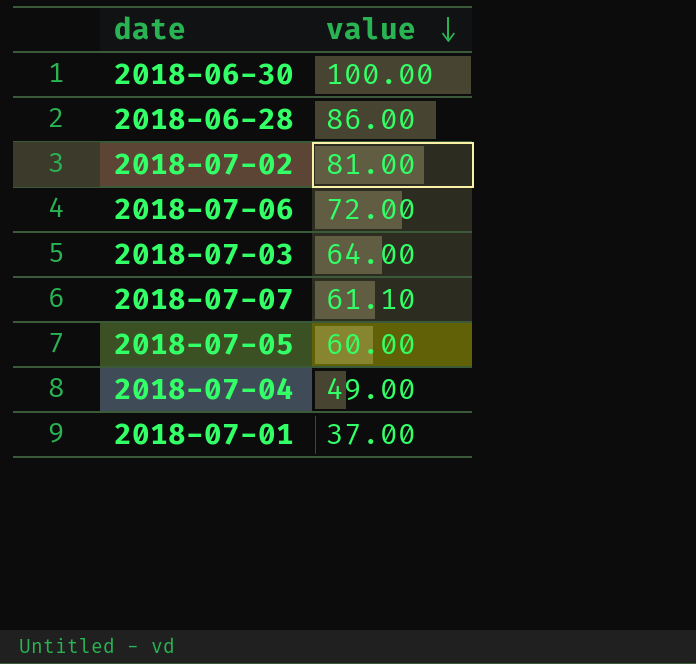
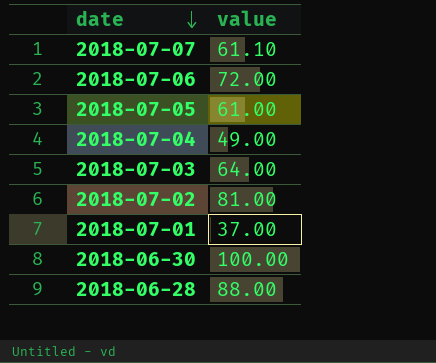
row order: value descending -> date descending
2018-07-05 | value: 60.00 -> 61.00
2018-06-28 | value: 86.00 -> 88.00

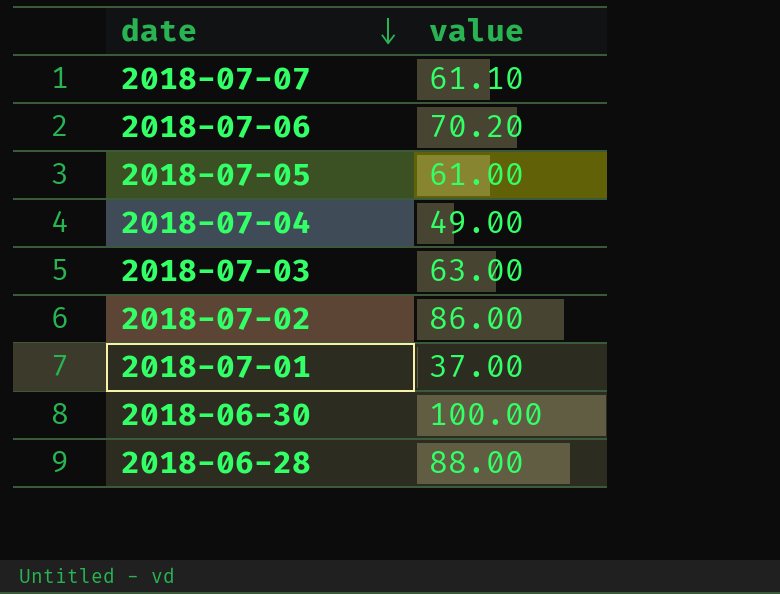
2018-07-06 | value: 72.00 -> 70.20
2018-07-03 | value: 64.00 -> 63.00
2018-07-02 | value: 81.00 -> 86.00

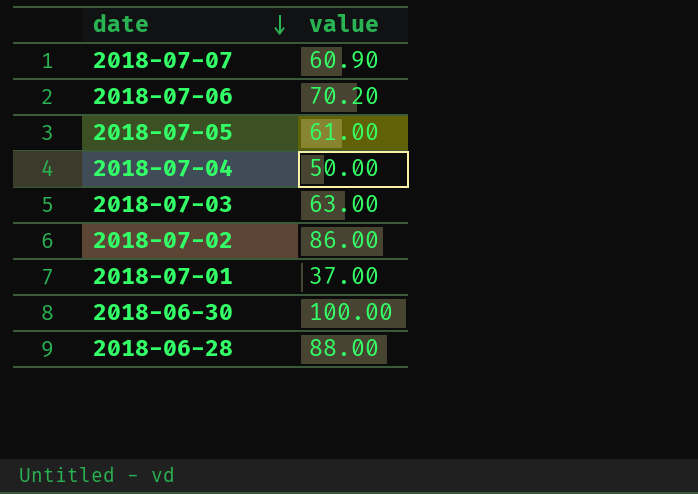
2018-07-07 | value: 61.10 -> 60.90
2018-07-04 | value: 49.00 -> 50.00

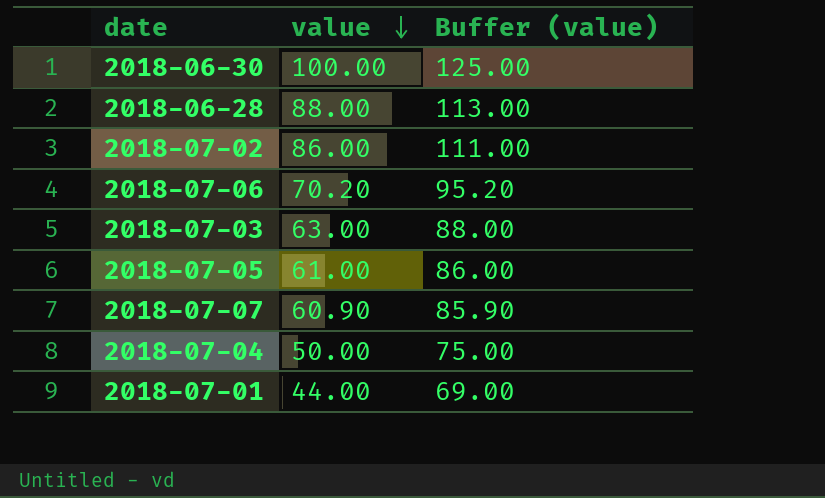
row order: date descending -> value descending
column Buffer (value) | formula: none -> [value] + 25
2018-07-01 | value: 37.00 -> 44.00

